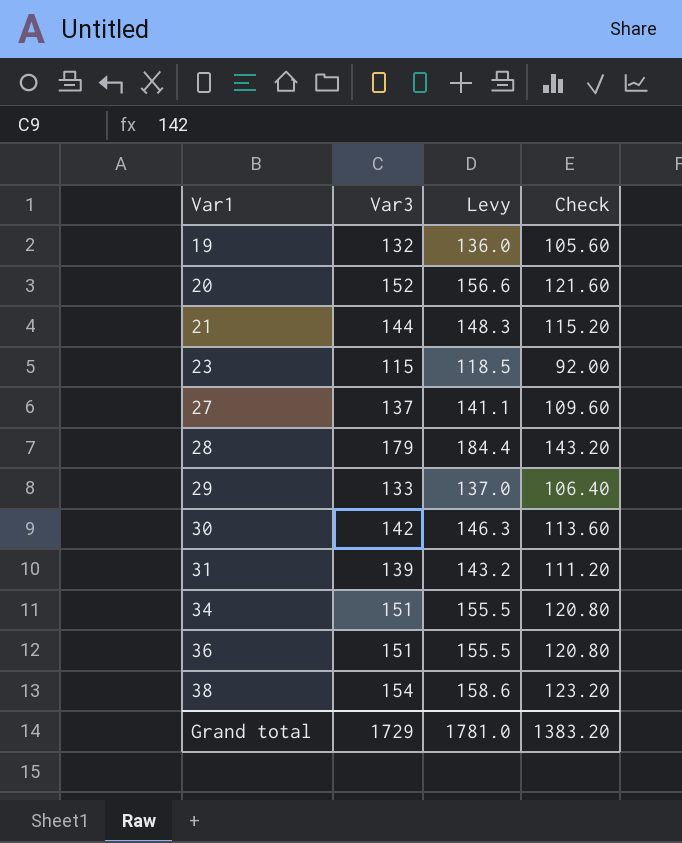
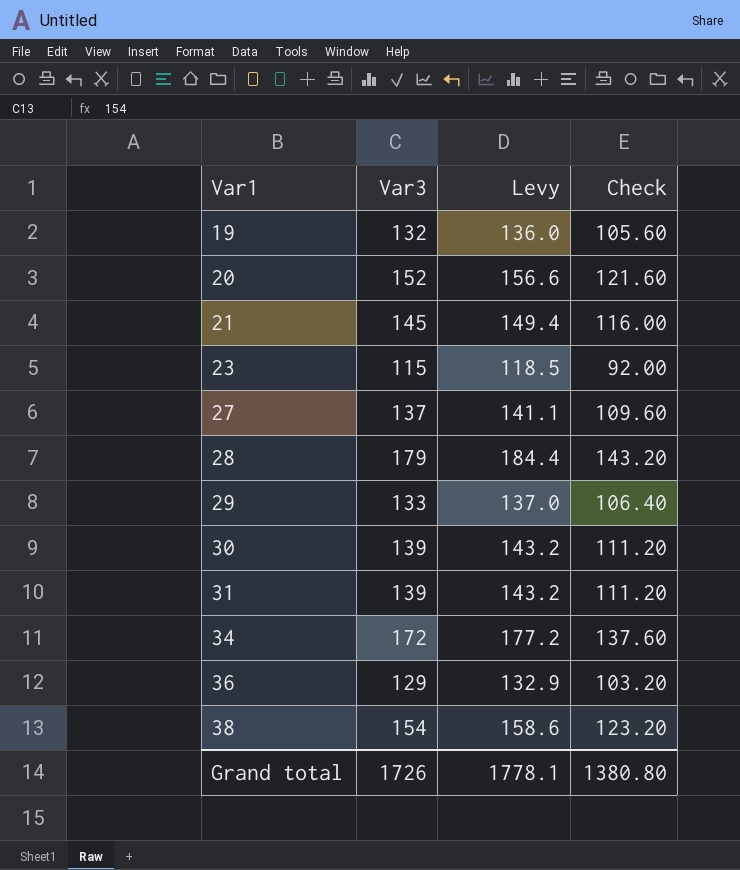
21 | Var3: 144 -> 145
21 | Levy: 148.3 -> 149.4
21 | Check: 115.20 -> 116.00
30 | Var3: 142 -> 139
30 | Levy: 146.3 -> 143.2
30 | Check: 113.60 -> 111.20
34 | Var3: 151 -> 172
34 | Levy: 155.5 -> 177.2
34 | Check: 120.80 -> 137.60
36 | Var3: 151 -> 129
36 | Levy: 155.5 -> 132.9
36 | Check: 120.80 -> 103.20
Grand total | Var3: 1729 -> 1726
Grand total | Levy: 1781.0 -> 1778.1
Grand total | Check: 1383.20 -> 1380.80

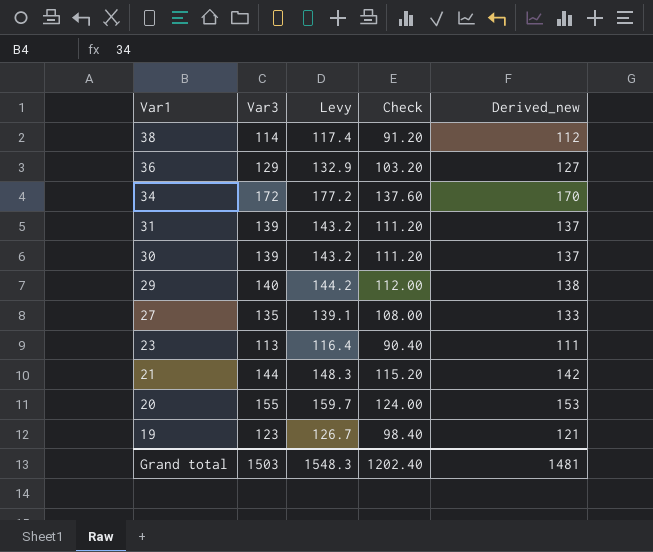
row order: Var1 ascending -> Var1 descending
column Derived_new | formula: none -> [Var3] - 2
row 28: 179 | 184.4 | 143.20 -> none
38 | Var3: 154 -> 114
38 | Levy: 158.6 -> 117.4
38 | Check: 123.20 -> 91.20
29 | Var3: 133 -> 140
29 | Levy: 137.0 -> 144.2
29 | Check: 106.40 -> 112.00
27 | Var3: 137 -> 135
27 | Levy: 141.1 -> 139.1
27 | Check: 109.60 -> 108.00
23 | Var3: 115 -> 113
23 | Levy: 118.5 -> 116.4
23 | Check: 92.00 -> 90.40
21 | Var3: 145 -> 144
21 | Levy: 149.4 -> 148.3
21 | Check: 116.00 -> 115.20
20 | Var3: 152 -> 155
20 | Levy: 156.6 -> 159.7
20 | Check: 121.60 -> 124.00
19 | Var3: 132 -> 123
19 | Levy: 136.0 -> 126.7
19 | Check: 105.60 -> 98.40
Grand total | Var3: 1726 -> 1503
Grand total | Levy: 1778.1 -> 1548.3
Grand total | Check: 1380.80 -> 1202.40

